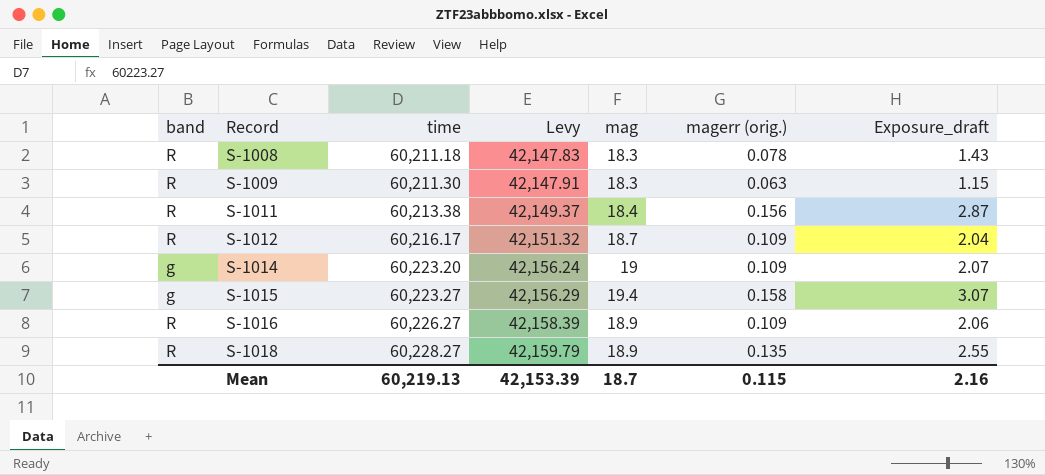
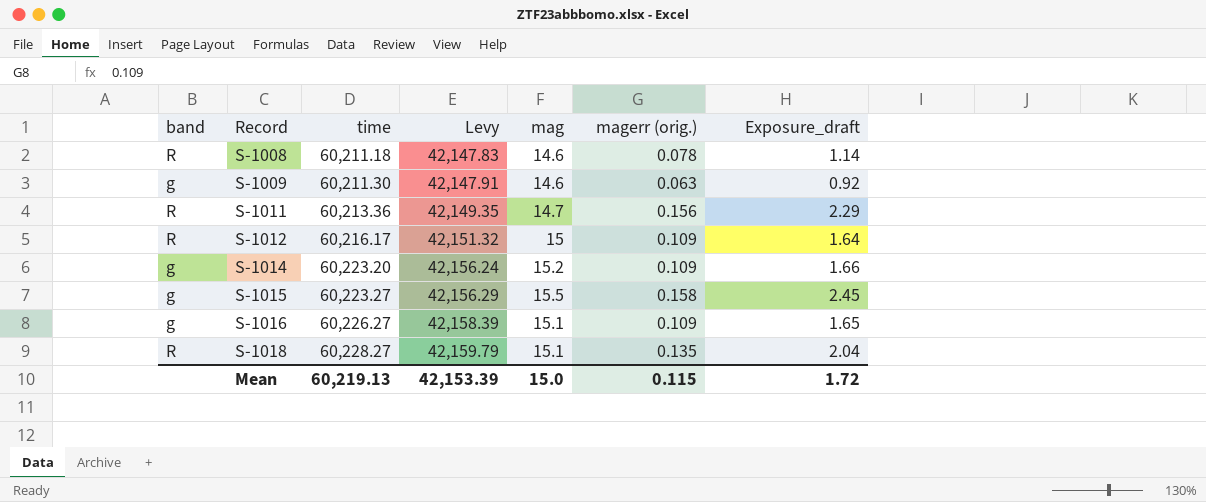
S-1008 | mag: 18.3 -> 14.6
S-1008 | Exposure_draft: 1.43 -> 1.14
S-1009 | band: R -> g
S-1009 | mag: 18.3 -> 14.6
S-1009 | Exposure_draft: 1.15 -> 0.92
S-1011 | time: 60,213.38 -> 60,213.36
S-1011 | Levy: 42,149.37 -> 42,149.35
S-1011 | mag: 18.4 -> 14.7
S-1011 | Exposure_draft: 2.87 -> 2.29
S-1012 | mag: 18.7 -> 15
S-1012 | Exposure_draft: 2.04 -> 1.64
S-1014 | mag: 19 -> 15.2
S-1014 | Exposure_draft: 2.07 -> 1.66
S-1015 | mag: 19.4 -> 15.5
S-1015 | Exposure_draft: 3.07 -> 2.45
S-1016 | band: R -> g
S-1016 | mag: 18.9 -> 15.1
S-1016 | Exposure_draft: 2.06 -> 1.65
S-1018 | mag: 18.9 -> 15.1
S-1018 | Exposure_draft: 2.55 -> 2.04
Mean | mag: 18.7 -> 15.0
Mean | Exposure_draft: 2.16 -> 1.72

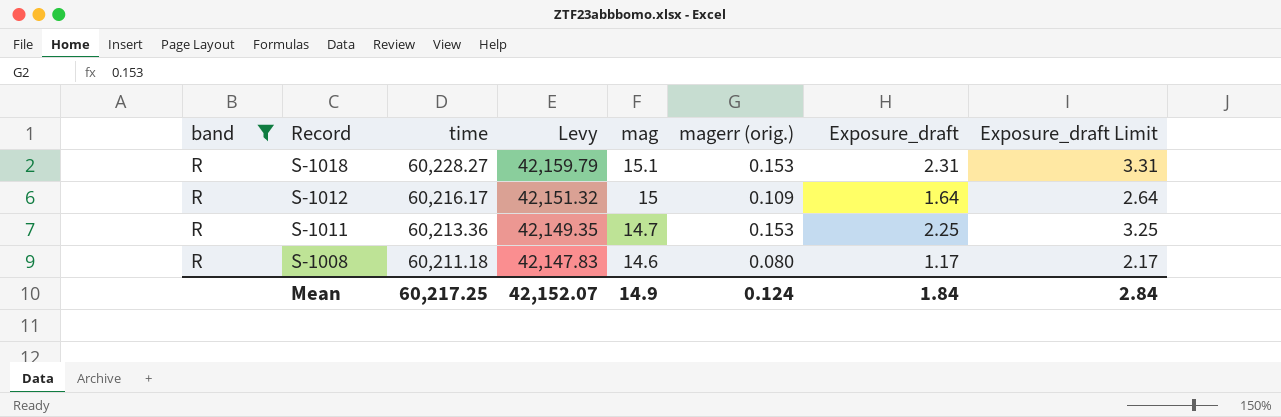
filter: none -> band = R
row order: Record ascending -> Record descending
column Exposure_draft Limit | formula: none -> [Exposure_draft] + 1
S-1018 | magerr (orig.): 0.135 -> 0.153
S-1018 | Exposure_draft: 2.04 -> 2.31
S-1011 | magerr (orig.): 0.156 -> 0.153
S-1011 | Exposure_draft: 2.29 -> 2.25
S-1008 | magerr (orig.): 0.078 -> 0.080
S-1008 | Exposure_draft: 1.14 -> 1.17
Mean | time: 60,219.13 -> 60,217.25
Mean | Levy: 42,153.39 -> 42,152.07
Mean | mag: 15.0 -> 14.9
Mean | magerr (orig.): 0.115 -> 0.124
Mean | Exposure_draft: 1.72 -> 1.84

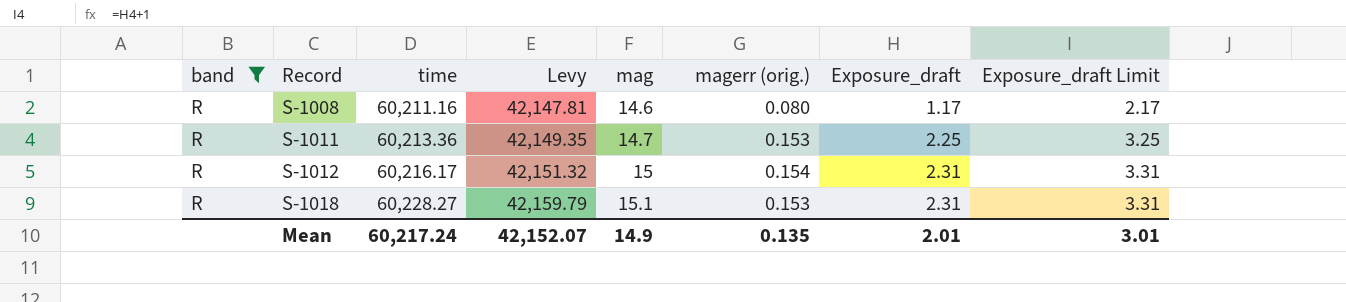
row order: Record descending -> Record ascending
S-1008 | time: 60,211.18 -> 60,211.16
S-1008 | Levy: 42,147.83 -> 42,147.81
S-1012 | magerr (orig.): 0.109 -> 0.154
S-1012 | Exposure_draft: 1.64 -> 2.31
S-1012 | Exposure_draft Limit: 2.64 -> 3.31
Mean | time: 60,217.25 -> 60,217.24
Mean | magerr (orig.): 0.124 -> 0.135
Mean | Exposure_draft: 1.84 -> 2.01
Mean | Exposure_draft Limit: 2.84 -> 3.01

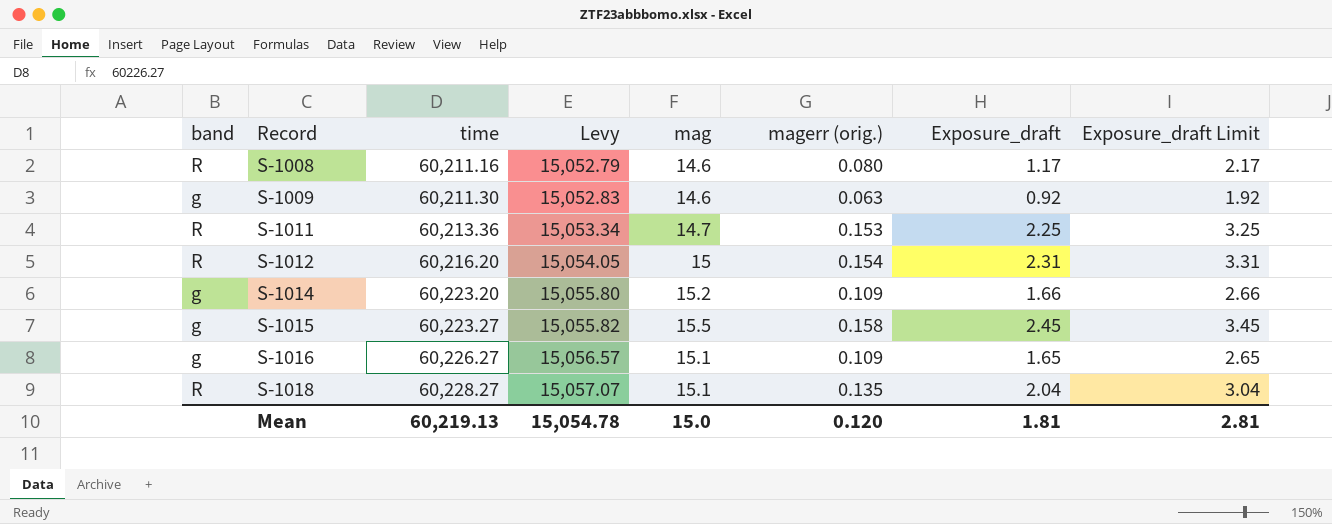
filter: band = R -> none
column Levy | formula: [time] * 0.7 -> [time] * 0.25
S-1012 | time: 60,216.17 -> 60,216.20
S-1018 | magerr (orig.): 0.153 -> 0.135
S-1018 | Exposure_draft: 2.31 -> 2.04
S-1018 | Exposure_draft Limit: 3.31 -> 3.04
Mean | time: 60,217.24 -> 60,219.13
Mean | Levy: 42,152.07 -> 15,054.78
Mean | mag: 14.9 -> 15.0
Mean | magerr (orig.): 0.135 -> 0.120
Mean | Exposure_draft: 2.01 -> 1.81
Mean | Exposure_draft Limit: 3.01 -> 2.81

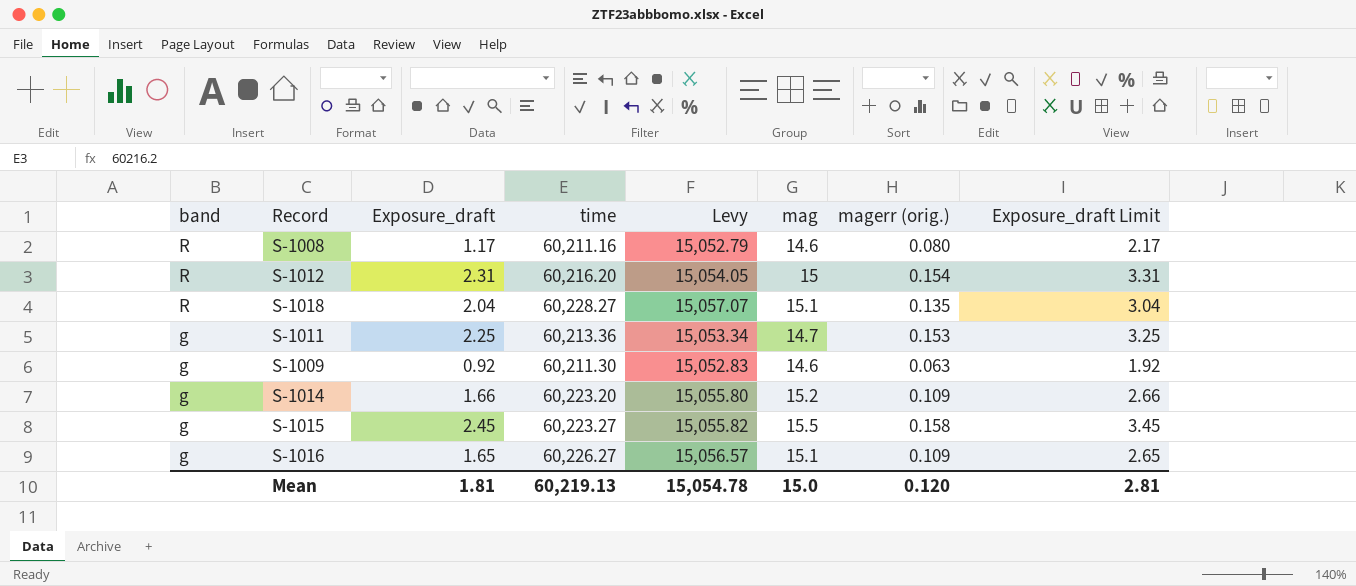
row order: Record ascending -> band descending
column Exposure_draft | position: 7 -> 3
S-1011 | band: R -> g

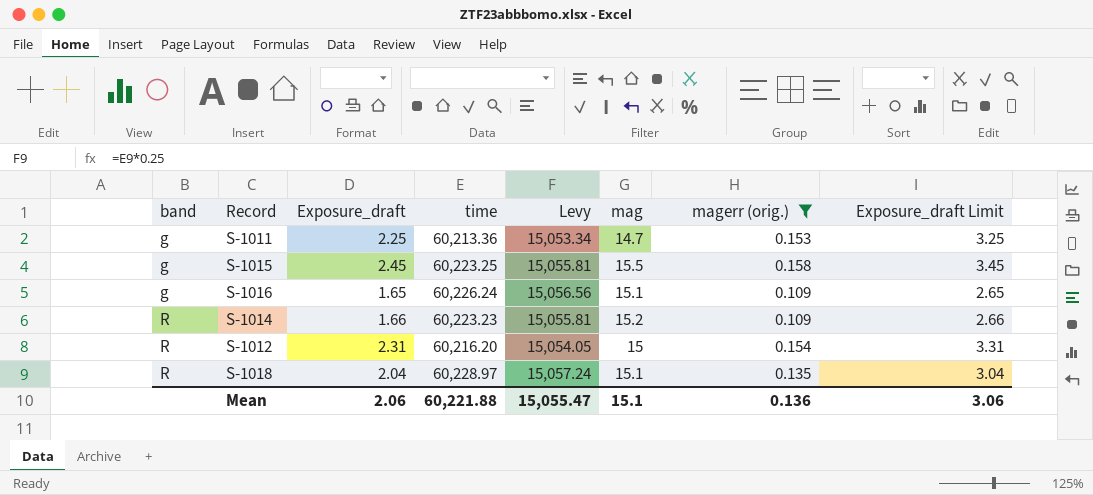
filter: none -> magerr (orig.) >= 0.109
row order: band descending -> band ascending
S-1015 | time: 60,223.27 -> 60,223.25
S-1015 | Levy: 15,055.82 -> 15,055.81
S-1016 | time: 60,226.27 -> 60,226.24
S-1016 | Levy: 15,056.57 -> 15,056.56
S-1014 | band: g -> R
S-1014 | time: 60,223.20 -> 60,223.23
S-1014 | Levy: 15,055.80 -> 15,055.81
S-1018 | time: 60,228.27 -> 60,228.97
S-1018 | Levy: 15,057.07 -> 15,057.24
Mean | Exposure_draft: 1.81 -> 2.06
Mean | time: 60,219.13 -> 60,221.88
Mean | Levy: 15,054.78 -> 15,055.47
Mean | mag: 15.0 -> 15.1
Mean | magerr (orig.): 0.120 -> 0.136
Mean | Exposure_draft Limit: 2.81 -> 3.06

